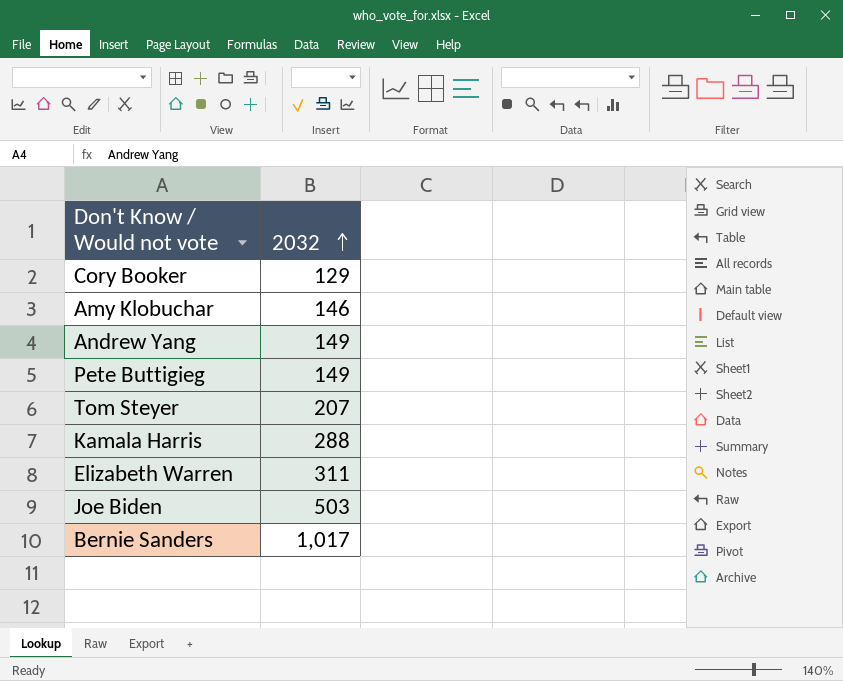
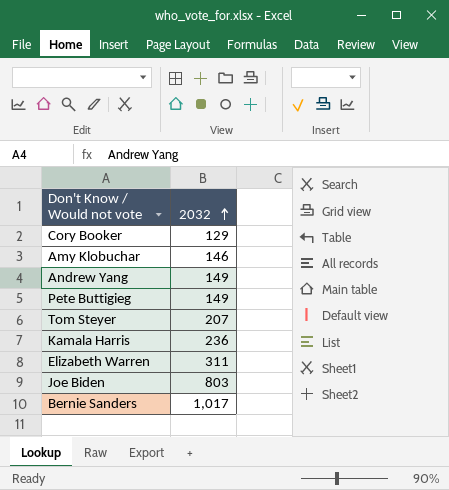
Kamala Harris | 2032: 288 -> 236
Joe Biden | 2032: 503 -> 803

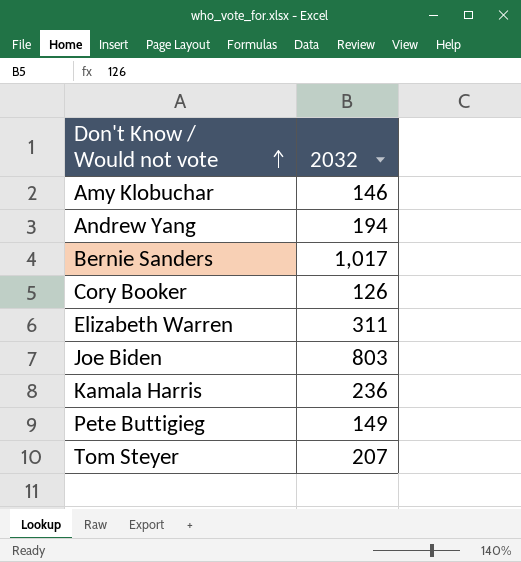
row order: 2032 ascending -> Don't Know / Would not vote ascending
Andrew Yang | 2032: 149 -> 194
Cory Booker | 2032: 129 -> 126

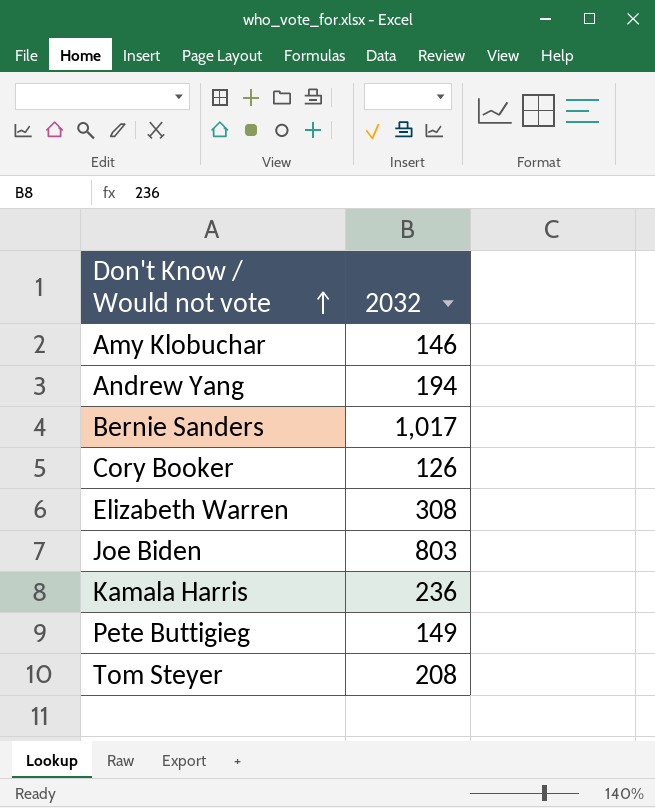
Elizabeth Warren | 2032: 311 -> 308
Tom Steyer | 2032: 207 -> 208

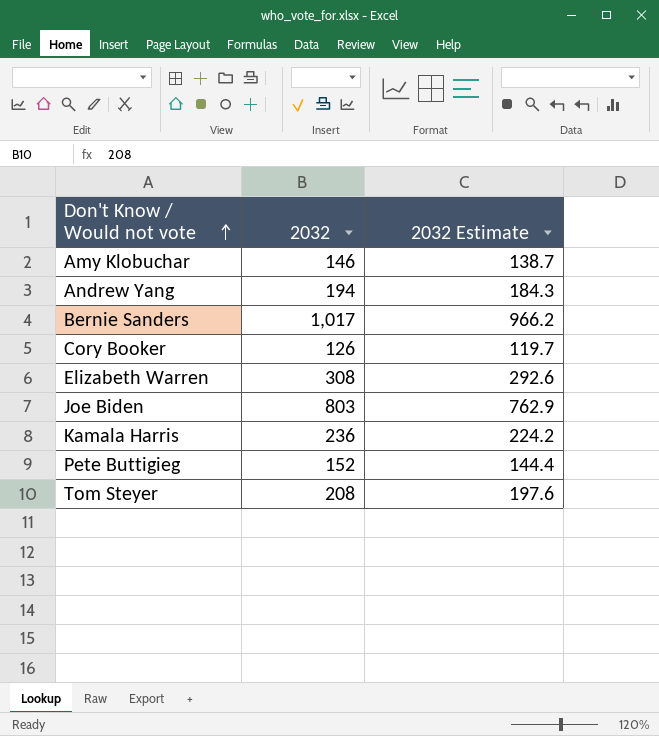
column 2032 Estimate | formula: none -> [2032] * 0.95
Pete Buttigieg | 2032: 149 -> 152

